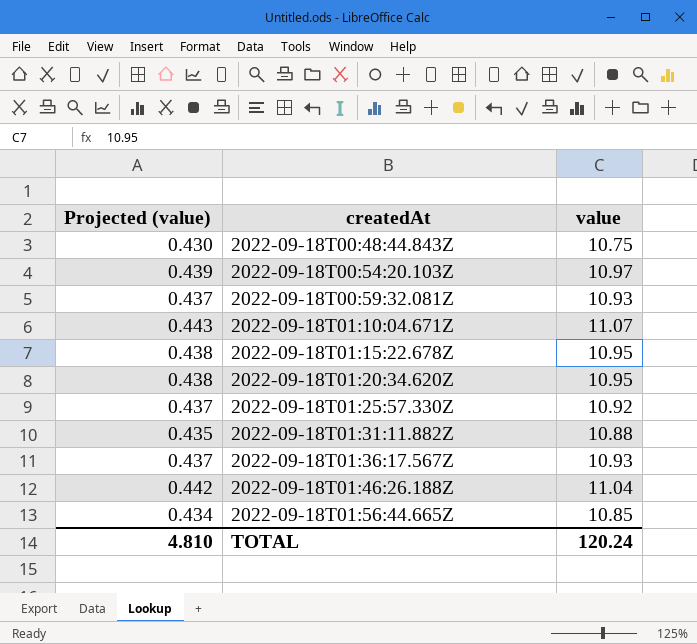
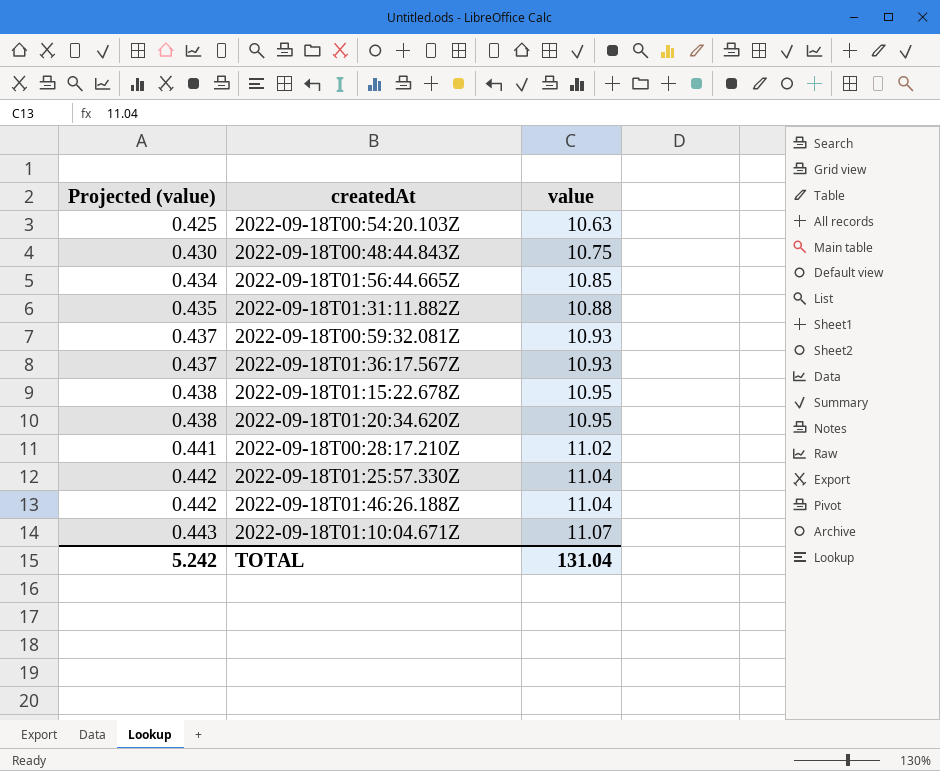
row order: createdAt ascending -> Projected (value) ascending
2022-09-18T00:54:20.103Z | Projected (value): 0.439 -> 0.425
2022-09-18T00:54:20.103Z | value: 10.97 -> 10.63
row 2022-09-18T00:28:17.210Z: none -> 0.441 | 11.02
2022-09-18T01:25:57.330Z | Projected (value): 0.437 -> 0.442
2022-09-18T01:25:57.330Z | value: 10.92 -> 11.04
TOTAL | Projected (value): 4.810 -> 5.242
TOTAL | value: 120.24 -> 131.04

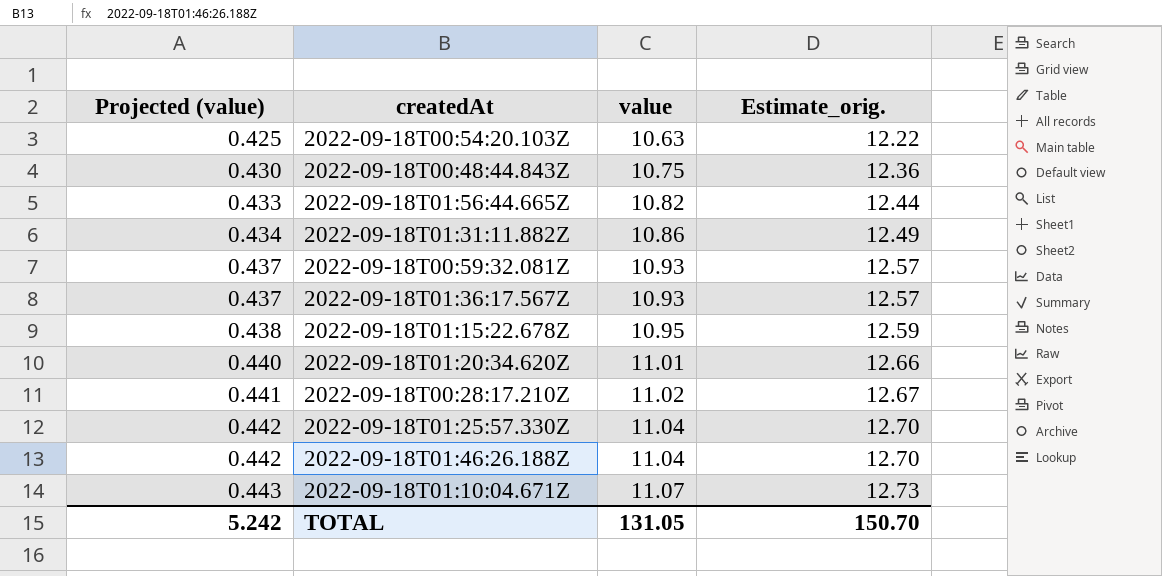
column Estimate_orig. | formula: none -> [value] * 1.15
2022-09-18T01:56:44.665Z | Projected (value): 0.434 -> 0.433
2022-09-18T01:56:44.665Z | value: 10.85 -> 10.82
2022-09-18T01:31:11.882Z | Projected (value): 0.435 -> 0.434
2022-09-18T01:31:11.882Z | value: 10.88 -> 10.86
2022-09-18T01:20:34.620Z | Projected (value): 0.438 -> 0.440
2022-09-18T01:20:34.620Z | value: 10.95 -> 11.01
TOTAL | value: 131.04 -> 131.05

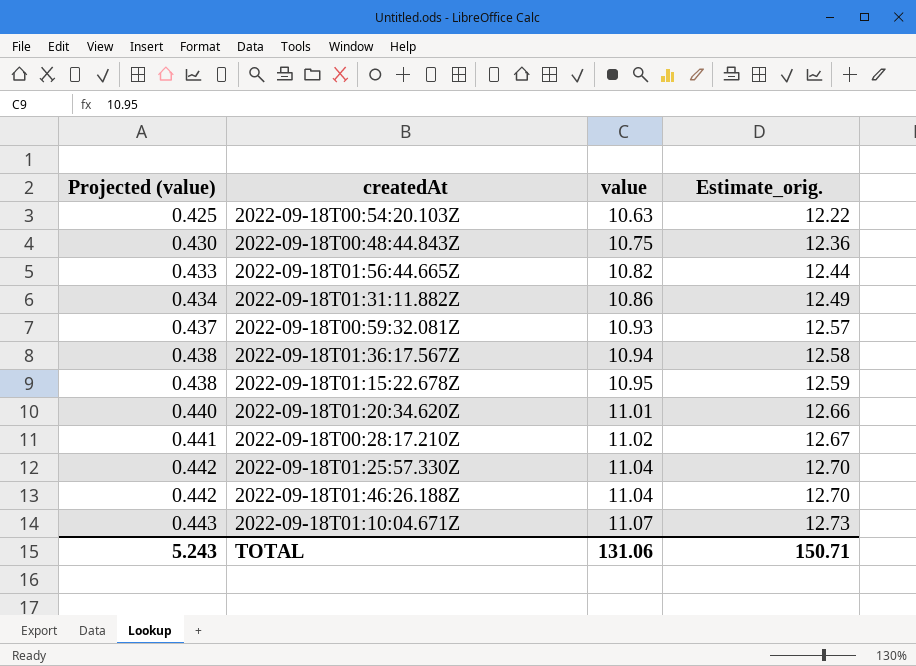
2022-09-18T01:36:17.567Z | Projected (value): 0.437 -> 0.438
2022-09-18T01:36:17.567Z | value: 10.93 -> 10.94
2022-09-18T01:36:17.567Z | Estimate_orig.: 12.57 -> 12.58
TOTAL | Projected (value): 5.242 -> 5.243
TOTAL | value: 131.05 -> 131.06
TOTAL | Estimate_orig.: 150.70 -> 150.71

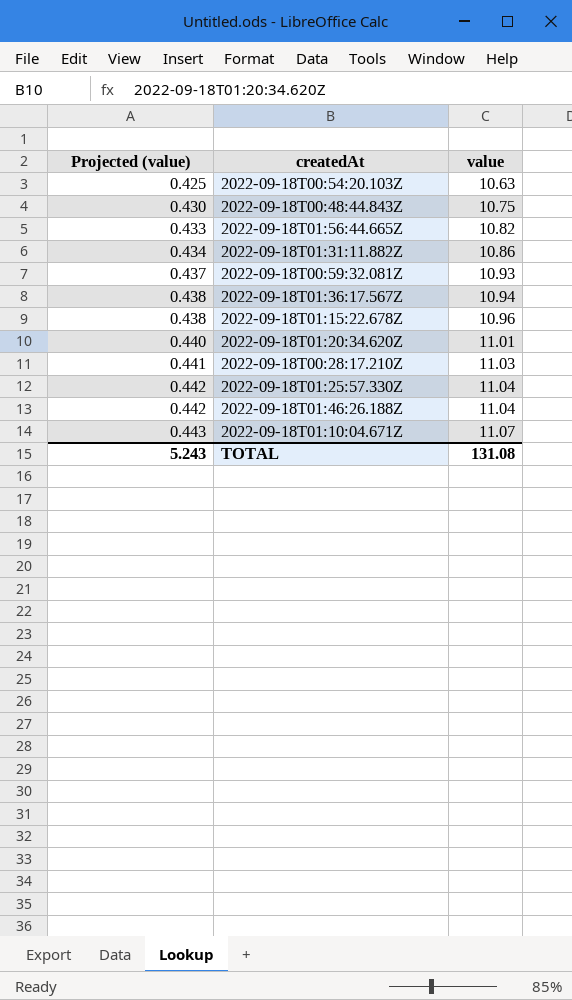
column Estimate_orig. | formula: [value] * 1.15 -> none
2022-09-18T01:15:22.678Z | value: 10.95 -> 10.96
2022-09-18T00:28:17.210Z | value: 11.02 -> 11.03
TOTAL | value: 131.06 -> 131.08

